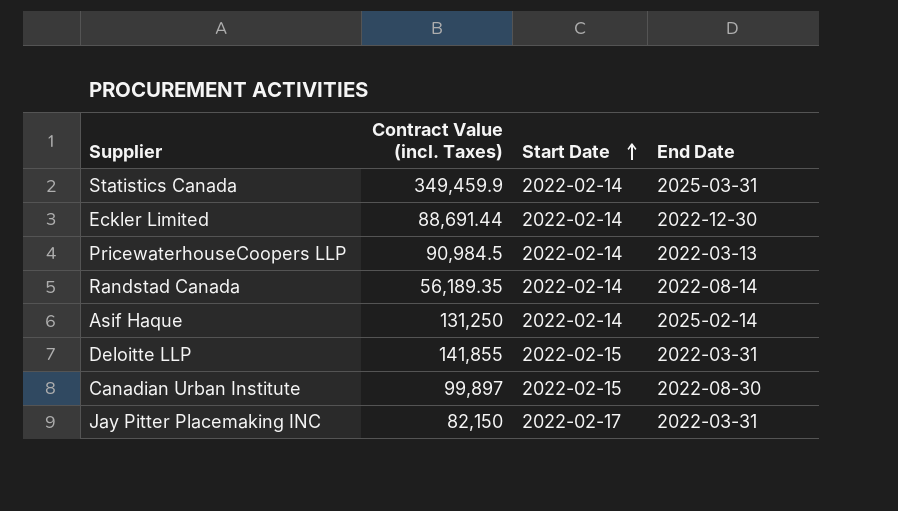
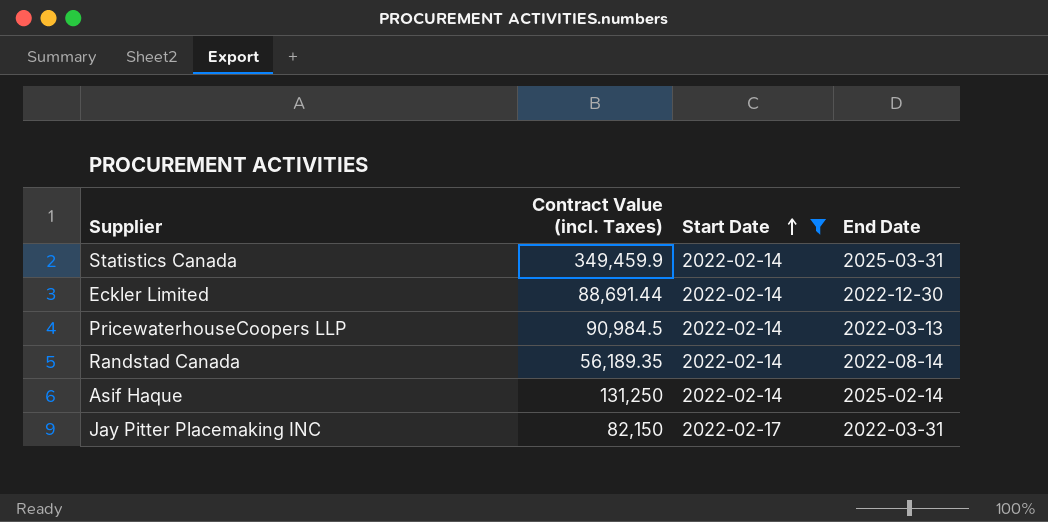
filter: none -> Start Date != 2022-02-15

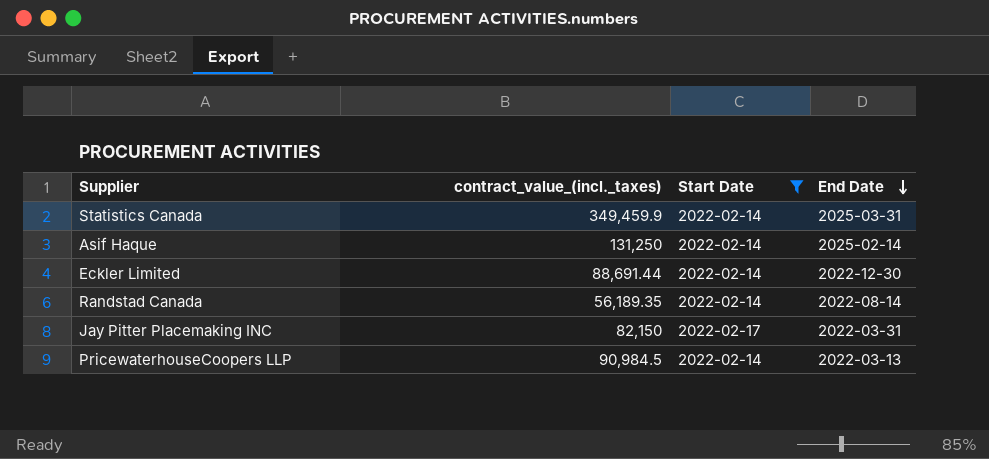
row order: Start Date ascending -> End Date descending
column name: Contract Value (incl. Taxes) -> contract_value_(incl._taxes)

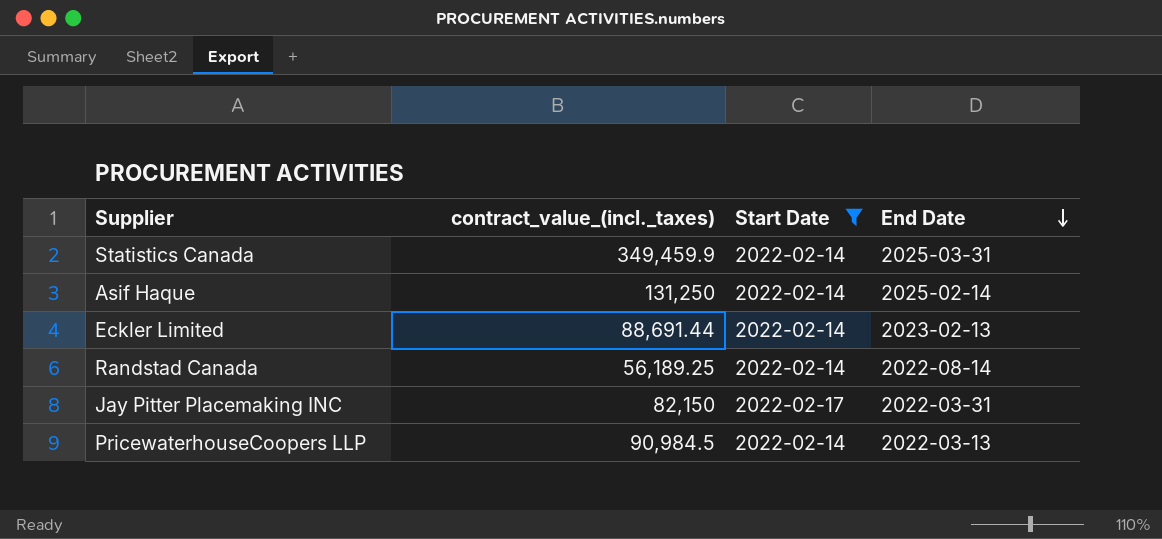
Eckler Limited | End Date: 2022-12-30 -> 2023-02-13
Randstad Canada | contract_value_(incl._taxes): 56,189.35 -> 56,189.25

